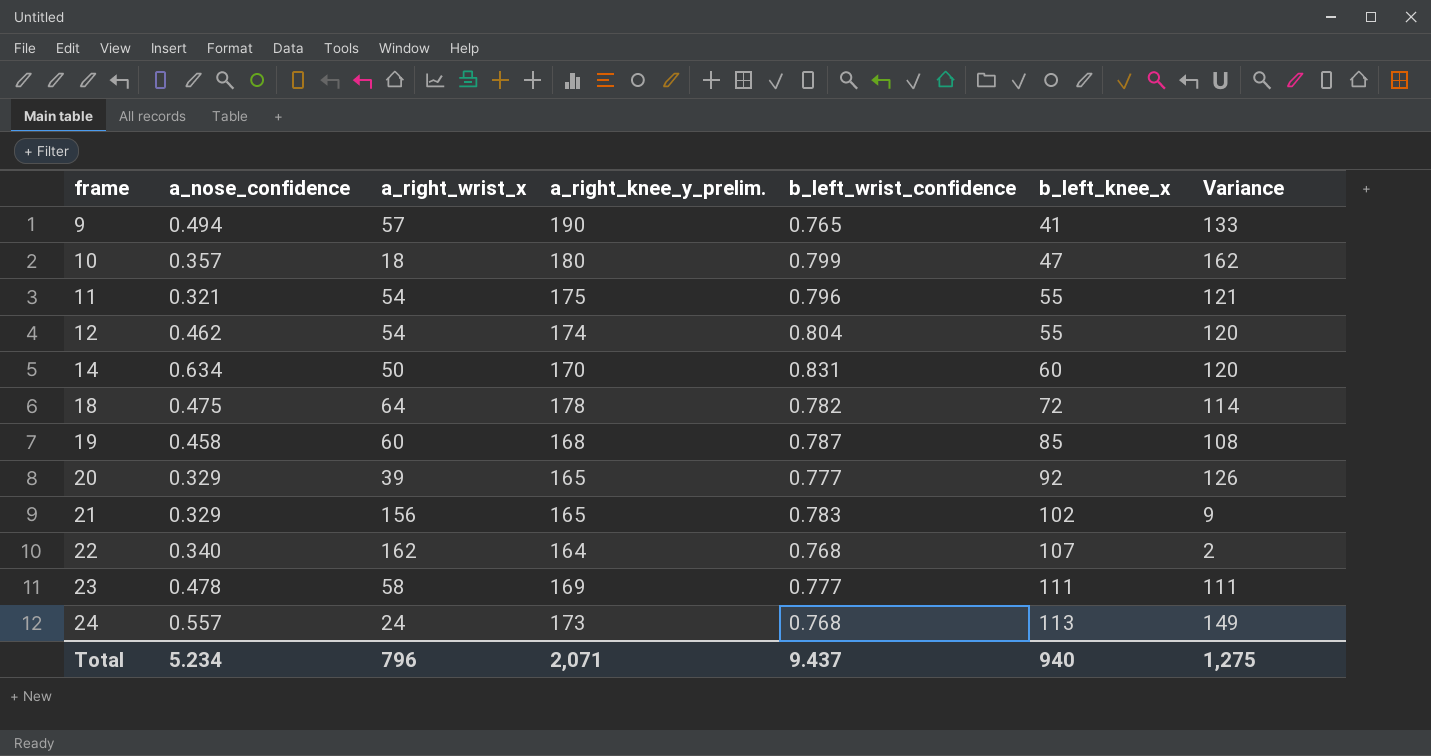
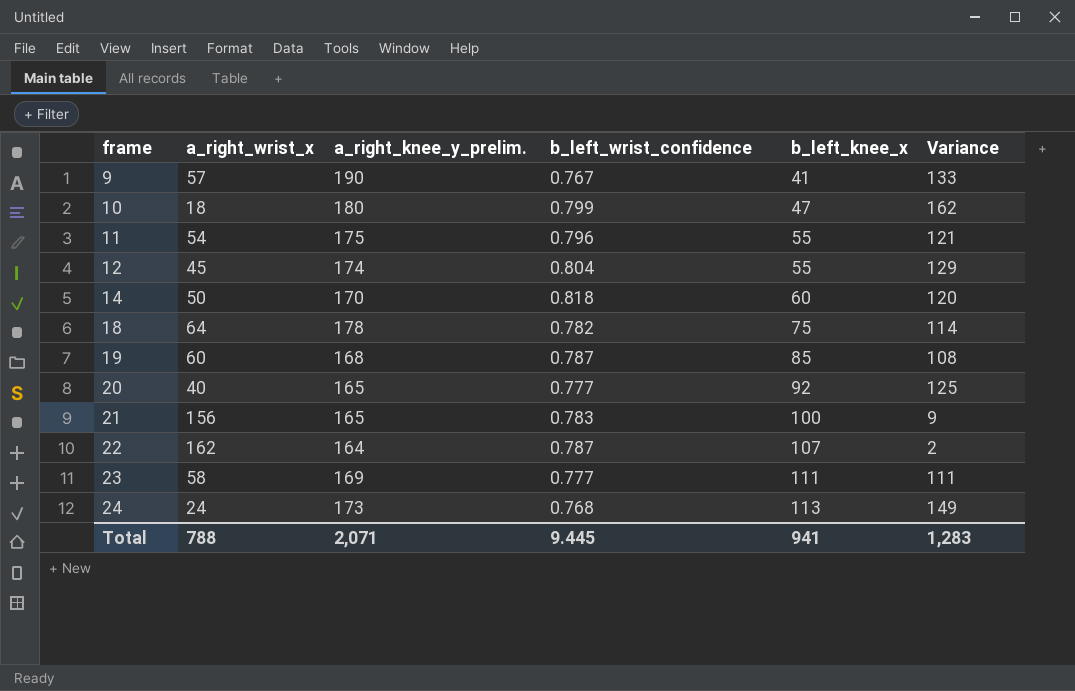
column a_nose_confidence | position: 2 -> none
9 | b_left_wrist_confidence: 0.765 -> 0.767
12 | a_right_wrist_x: 54 -> 45
12 | Variance: 120 -> 129
14 | b_left_wrist_confidence: 0.831 -> 0.818
18 | b_left_knee_x: 72 -> 75
20 | a_right_wrist_x: 39 -> 40
20 | Variance: 126 -> 125
21 | b_left_knee_x: 102 -> 100
22 | b_left_wrist_confidence: 0.768 -> 0.787
Total | a_right_wrist_x: 796 -> 788
Total | b_left_wrist_confidence: 9.437 -> 9.445
Total | b_left_knee_x: 940 -> 941
Total | Variance: 1,275 -> 1,283

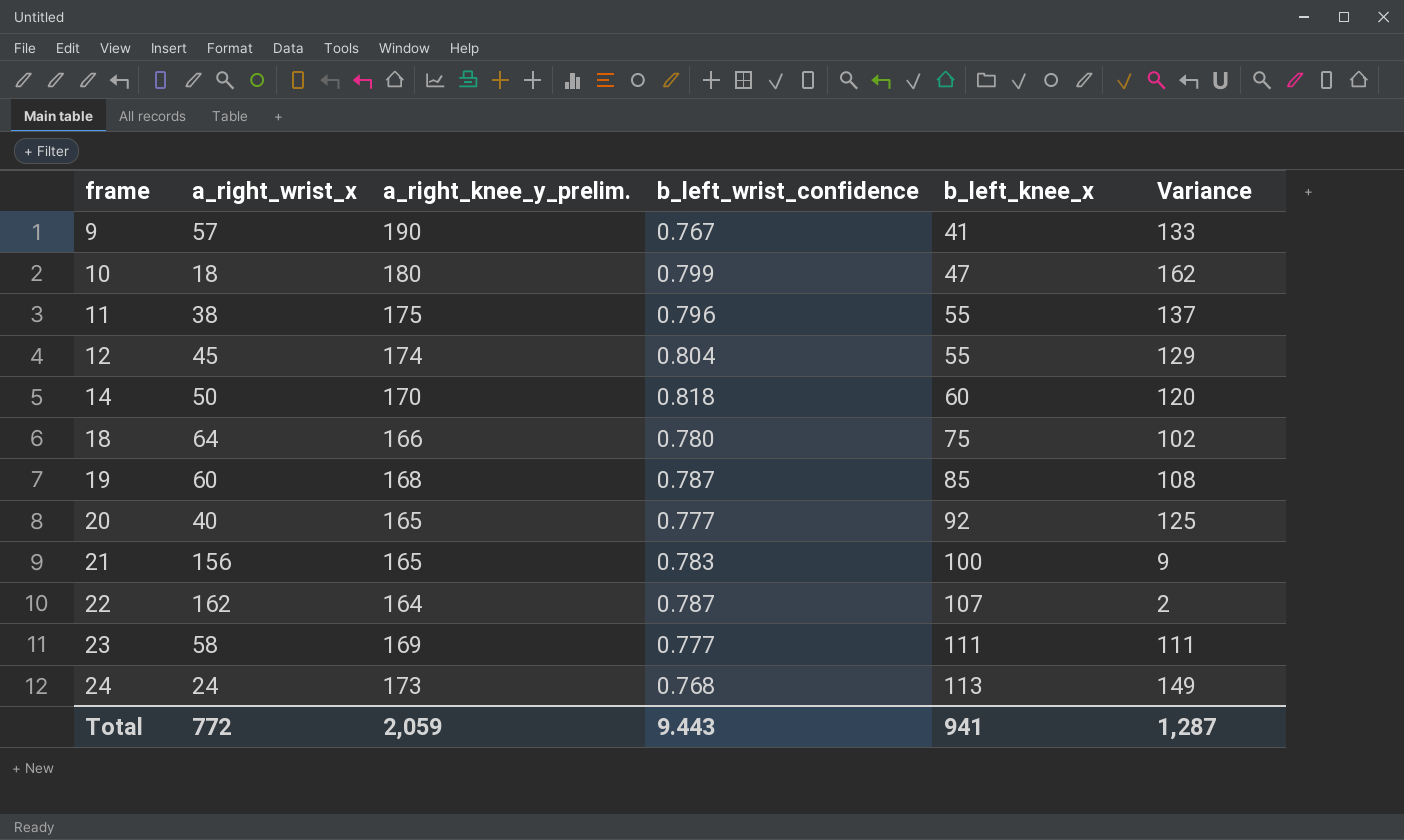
11 | a_right_wrist_x: 54 -> 38
11 | Variance: 121 -> 137
18 | a_right_knee_y_prelim.: 178 -> 166
18 | b_left_wrist_confidence: 0.782 -> 0.780
18 | Variance: 114 -> 102
Total | a_right_wrist_x: 788 -> 772
Total | a_right_knee_y_prelim.: 2,071 -> 2,059
Total | b_left_wrist_confidence: 9.445 -> 9.443
Total | Variance: 1,283 -> 1,287

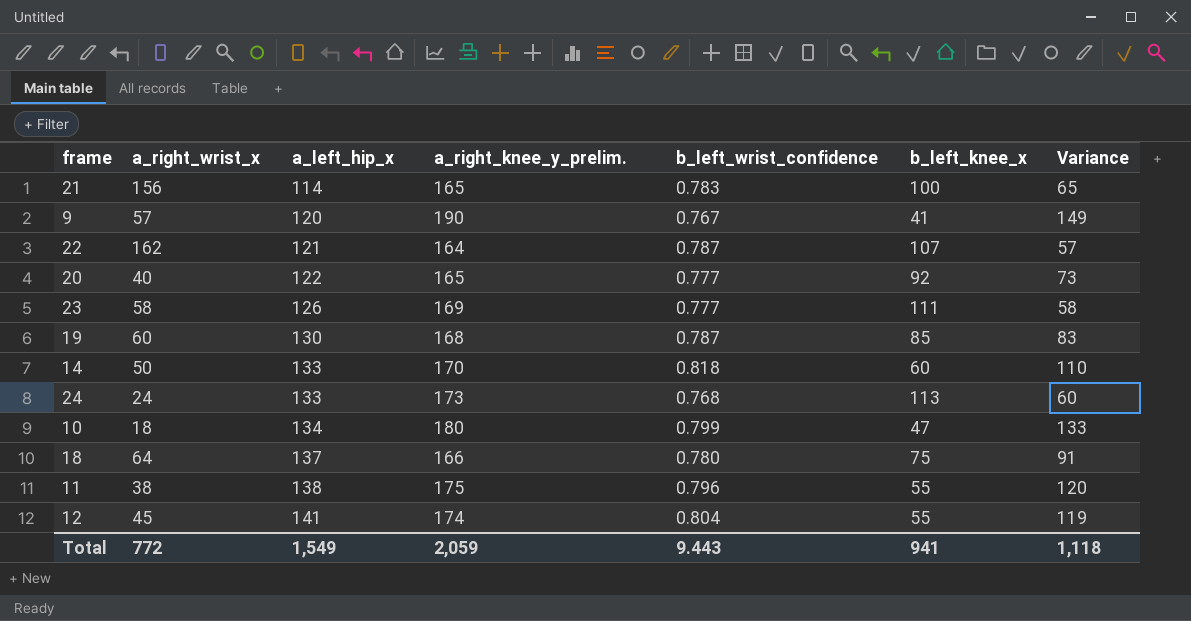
row order: frame ascending -> a_left_hip_x ascending
column a_left_hip_x | position: none -> 3
column Variance | formula: [a_right_knee_y_prelim.] - [a_right_wrist_x] -> [a_right_knee_y_prelim.] - [b_left_knee_x]
Total | Variance: 1,287 -> 1,118

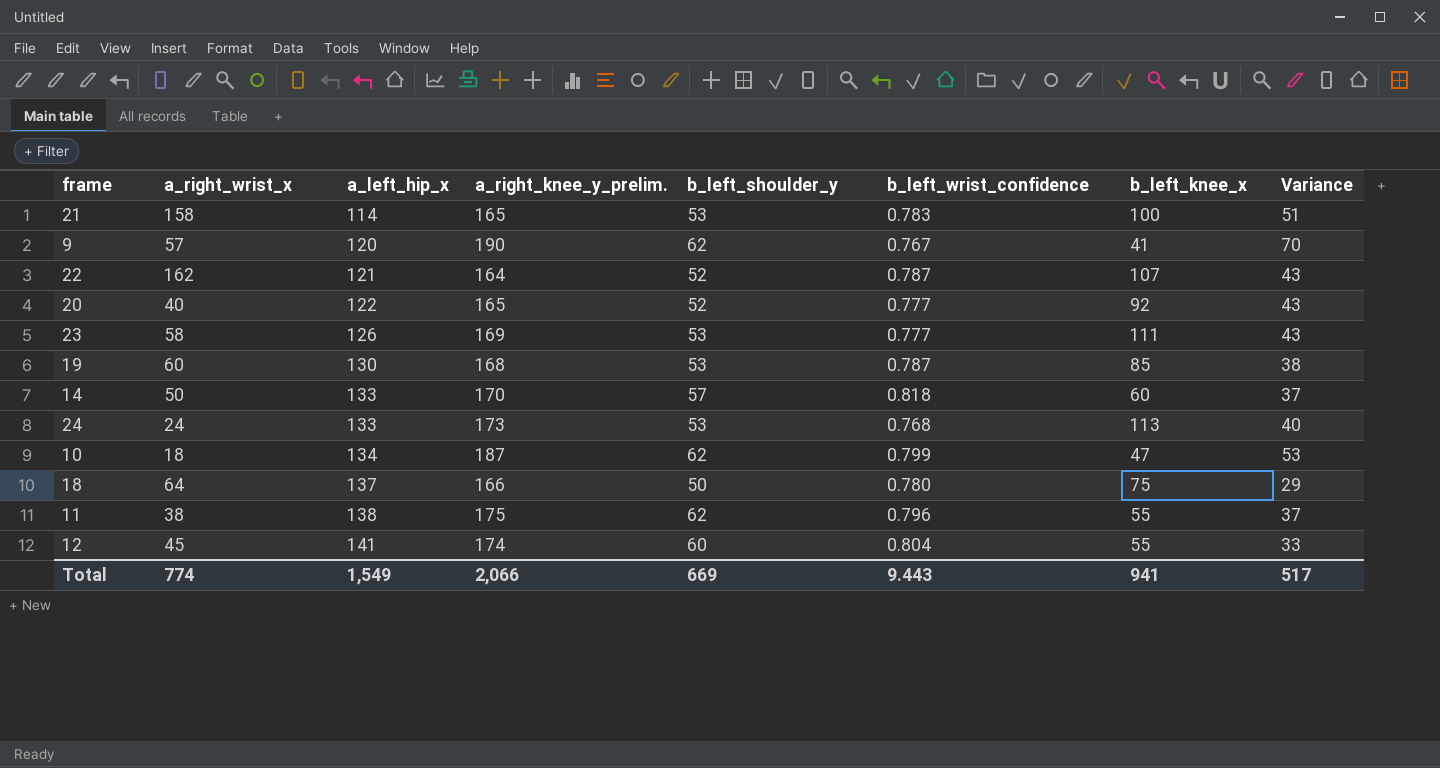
column b_left_shoulder_y | position: none -> 5
column Variance | formula: [a_right_knee_y_prelim.] - [b_left_knee_x] -> [a_right_knee_y_prelim.] - [a_left_hip_x]
21 | a_right_wrist_x: 156 -> 158
10 | a_right_knee_y_prelim.: 180 -> 187
Total | a_right_wrist_x: 772 -> 774
Total | a_right_knee_y_prelim.: 2,059 -> 2,066
Total | Variance: 1,118 -> 517

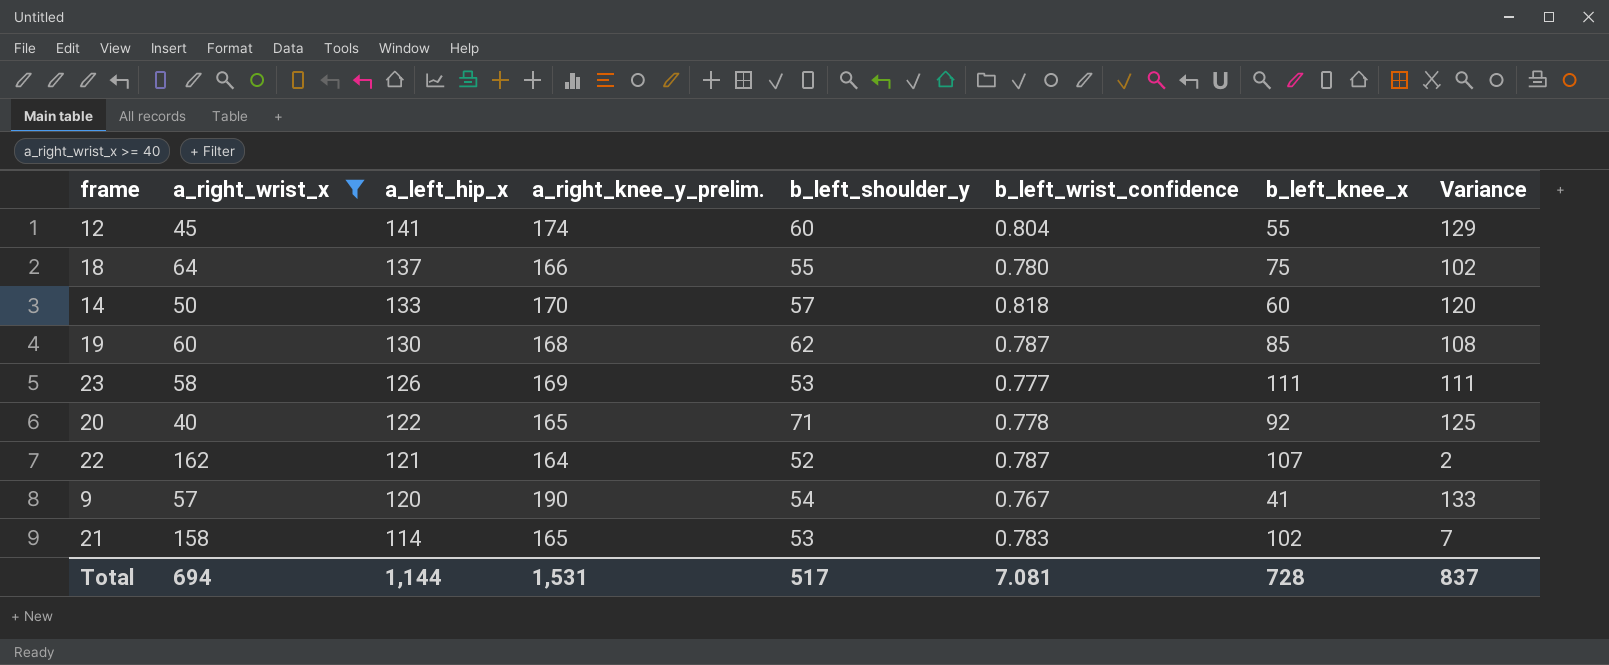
filter: none -> a_right_wrist_x >= 40
row order: a_left_hip_x ascending -> a_left_hip_x descending
column Variance | formula: [a_right_knee_y_prelim.] - [a_left_hip_x] -> [a_right_knee_y_prelim.] - [a_right_wrist_x]
18 | b_left_shoulder_y: 50 -> 55
19 | b_left_shoulder_y: 53 -> 62
20 | b_left_shoulder_y: 52 -> 71
20 | b_left_wrist_confidence: 0.777 -> 0.778
9 | b_left_shoulder_y: 62 -> 54
21 | b_left_knee_x: 100 -> 102
Total | a_right_wrist_x: 774 -> 694
Total | a_left_hip_x: 1,549 -> 1,144
Total | a_right_knee_y_prelim.: 2,066 -> 1,531
Total | b_left_shoulder_y: 669 -> 517
Total | b_left_wrist_confidence: 9.443 -> 7.081
Total | b_left_knee_x: 941 -> 728
Total | Variance: 517 -> 837

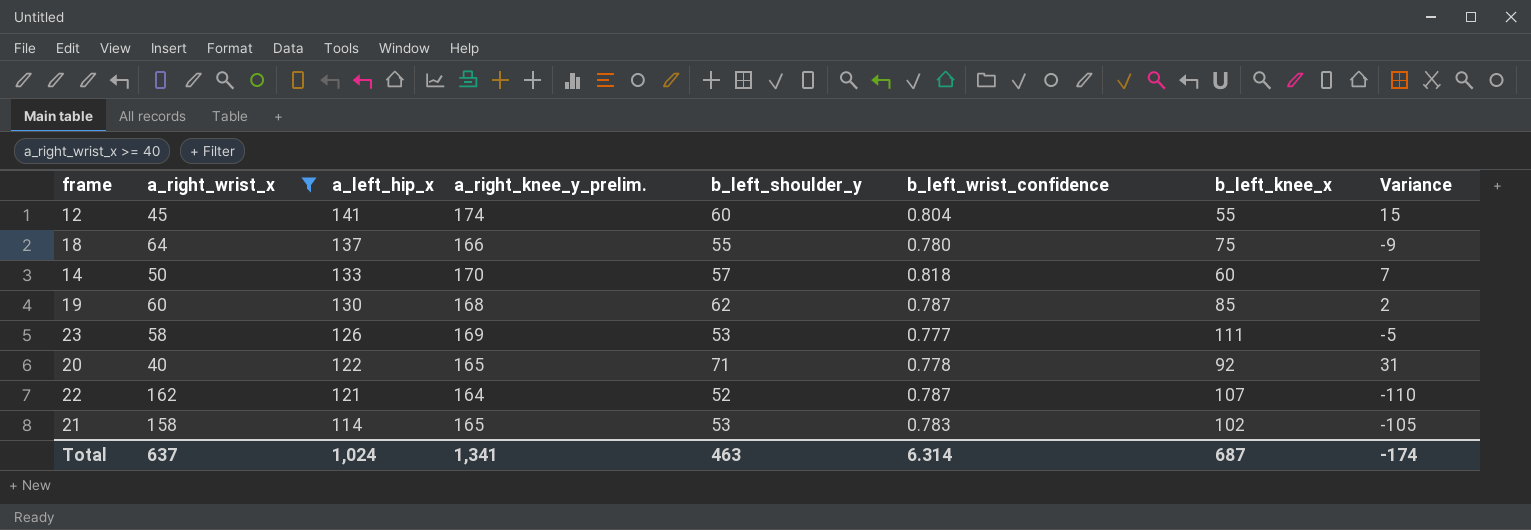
column Variance | formula: [a_right_knee_y_prelim.] - [a_right_wrist_x] -> [b_left_shoulder_y] - [a_right_wrist_x]
row 9: 57 | 120 | 190 | 54 | 0.767 | 41 | 133 -> none
Total | a_right_wrist_x: 694 -> 637
Total | a_left_hip_x: 1,144 -> 1,024
Total | a_right_knee_y_prelim.: 1,531 -> 1,341
Total | b_left_shoulder_y: 517 -> 463
Total | b_left_wrist_confidence: 7.081 -> 6.314
Total | b_left_knee_x: 728 -> 687
Total | Variance: 837 -> -174

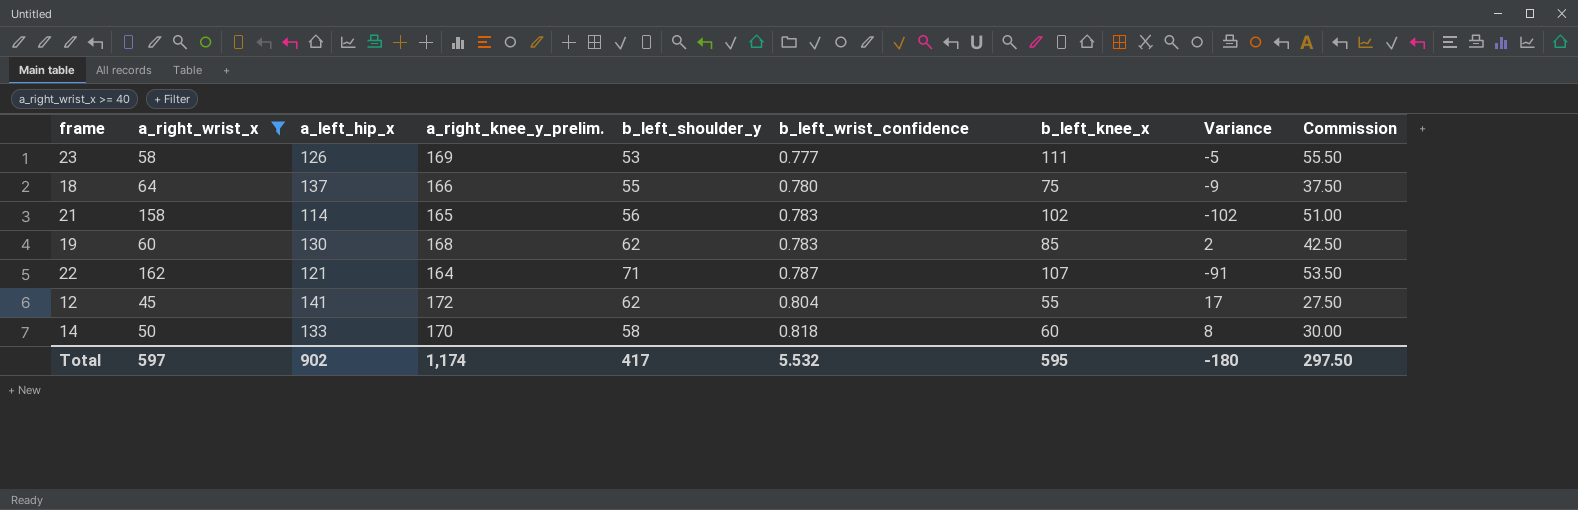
row order: a_left_hip_x descending -> b_left_wrist_confidence ascending
column Commission | formula: none -> [b_left_knee_x] * 0.5
row 20: 40 | 122 | 165 | 71 | 0.778 | 92 | 31 -> none
21 | b_left_shoulder_y: 53 -> 56
21 | Variance: -105 -> -102
19 | b_left_wrist_confidence: 0.787 -> 0.783
22 | b_left_shoulder_y: 52 -> 71
22 | Variance: -110 -> -91
12 | a_right_knee_y_prelim.: 174 -> 172
12 | b_left_shoulder_y: 60 -> 62
12 | Variance: 15 -> 17
14 | b_left_shoulder_y: 57 -> 58
14 | Variance: 7 -> 8
Total | a_right_wrist_x: 637 -> 597
Total | a_left_hip_x: 1,024 -> 902
Total | a_right_knee_y_prelim.: 1,341 -> 1,174
Total | b_left_shoulder_y: 463 -> 417
Total | b_left_wrist_confidence: 6.314 -> 5.532
Total | b_left_knee_x: 687 -> 595
Total | Variance: -174 -> -180

